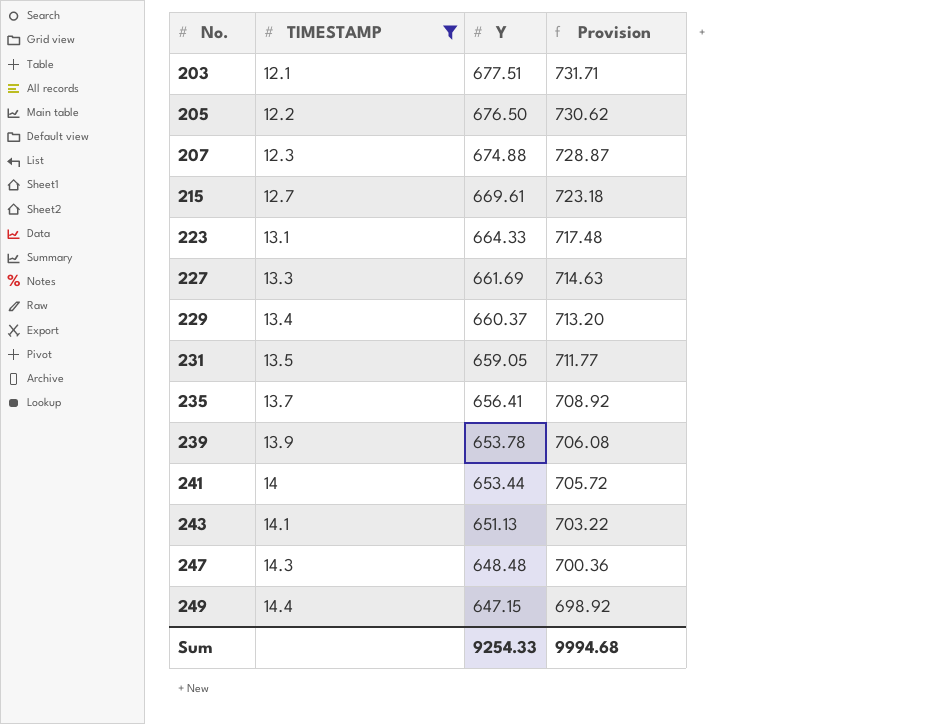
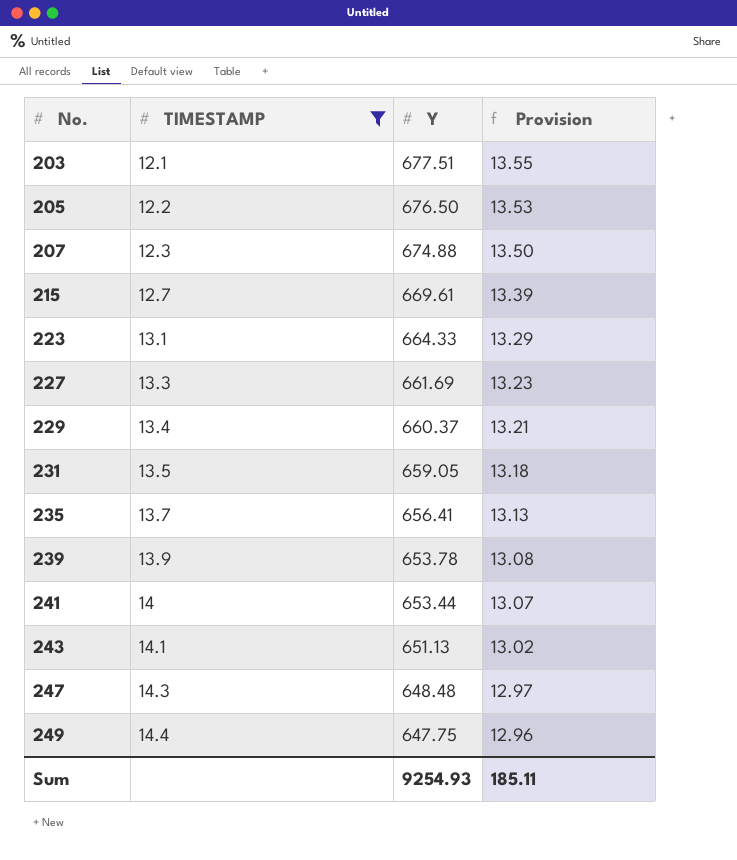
column Provision | formula: [Y] * 1.08 -> [Y] * 0.02
249 | Y: 647.15 -> 647.75
Sum | Y: 9254.33 -> 9254.93
Sum | Provision: 9994.68 -> 185.11

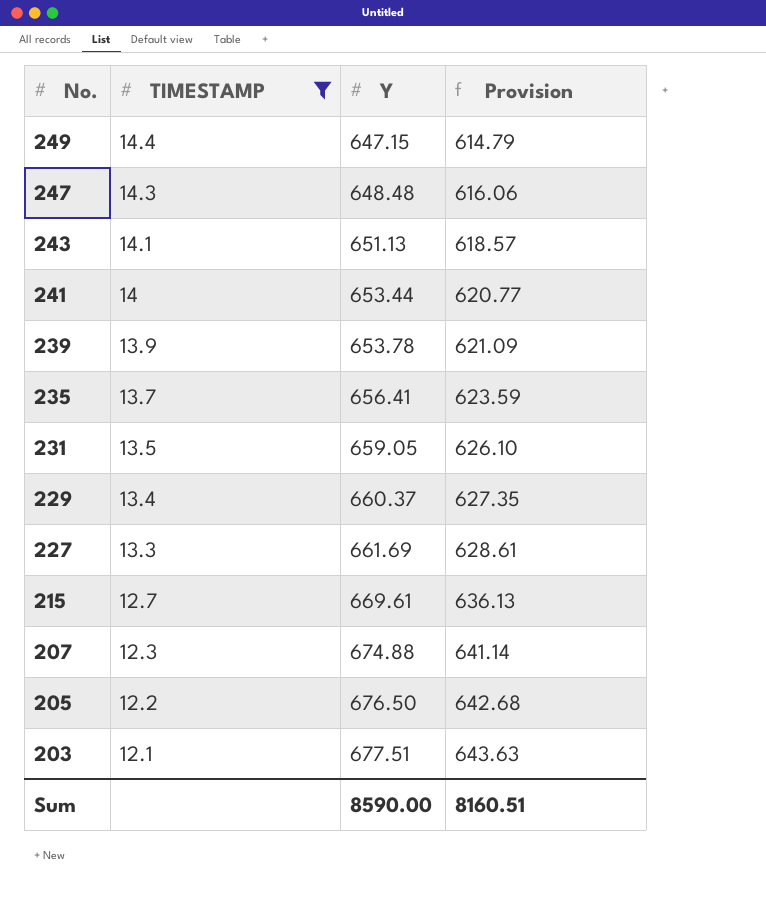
row order: No. ascending -> No. descending
column Provision | formula: [Y] * 0.02 -> [Y] * 0.95
row 223: 13.1 | 664.33 | 13.29 -> none
249 | Y: 647.75 -> 647.15
Sum | Y: 9254.93 -> 8590.00
Sum | Provision: 185.11 -> 8160.51

